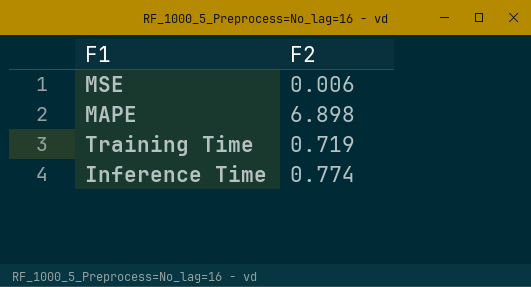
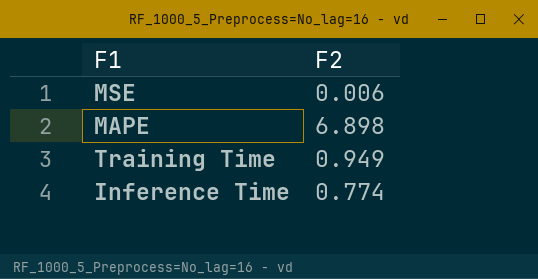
Training Time | F2: 0.719 -> 0.949

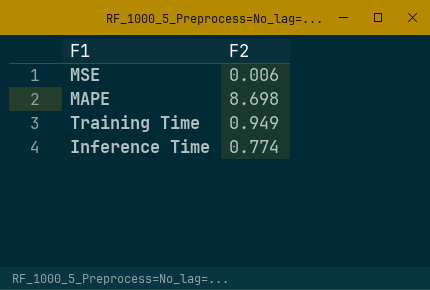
MAPE | F2: 6.898 -> 8.698

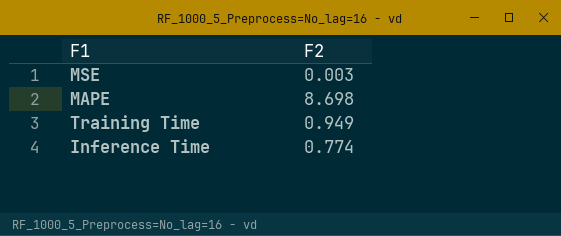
MSE | F2: 0.006 -> 0.003

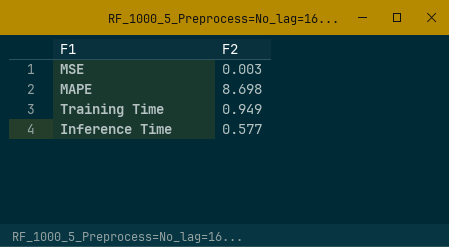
Inference Time | F2: 0.774 -> 0.577

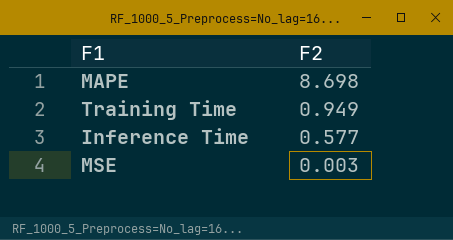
row order: none -> F2 descending

